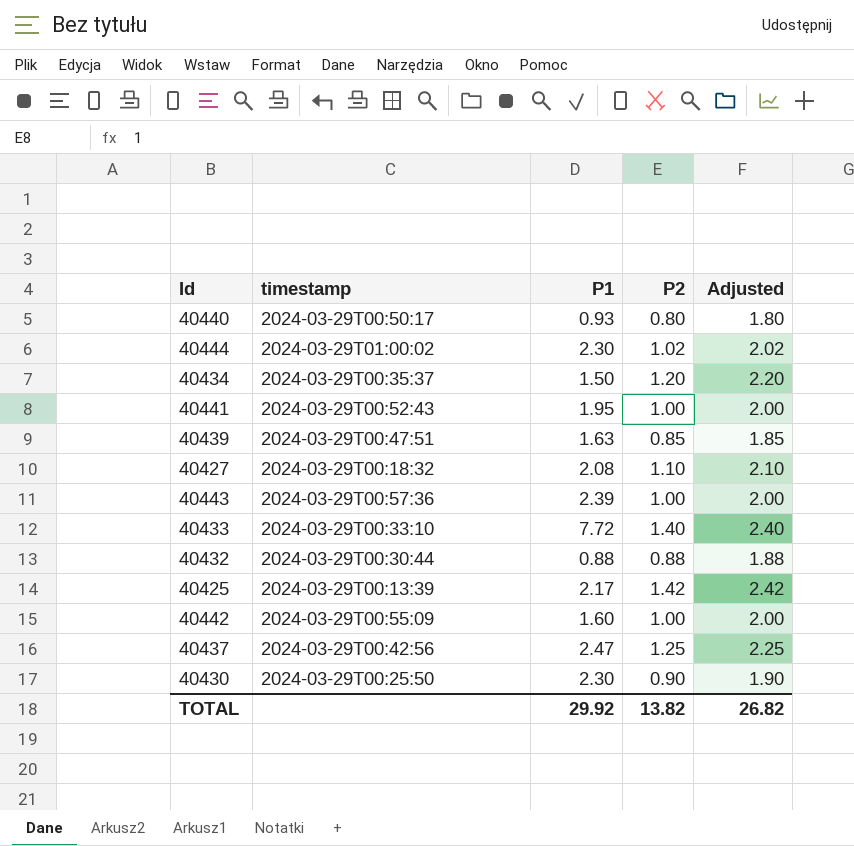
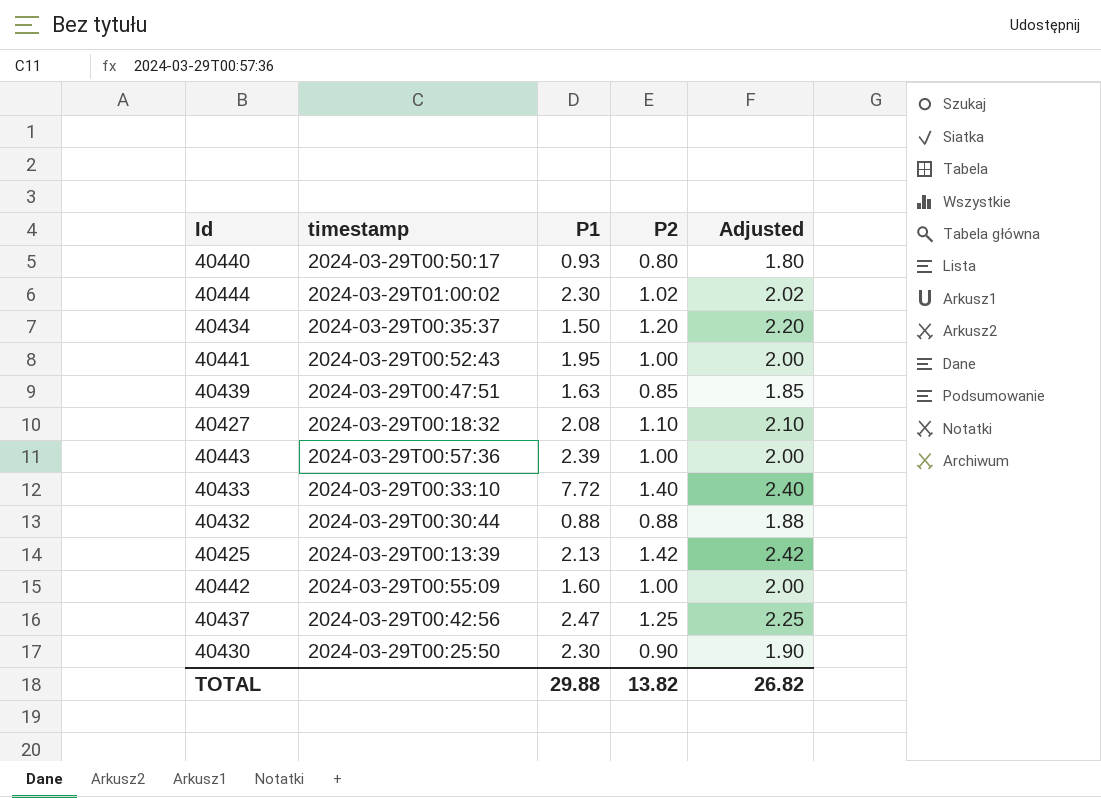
40425 | P1: 2.17 -> 2.13
TOTAL | P1: 29.92 -> 29.88

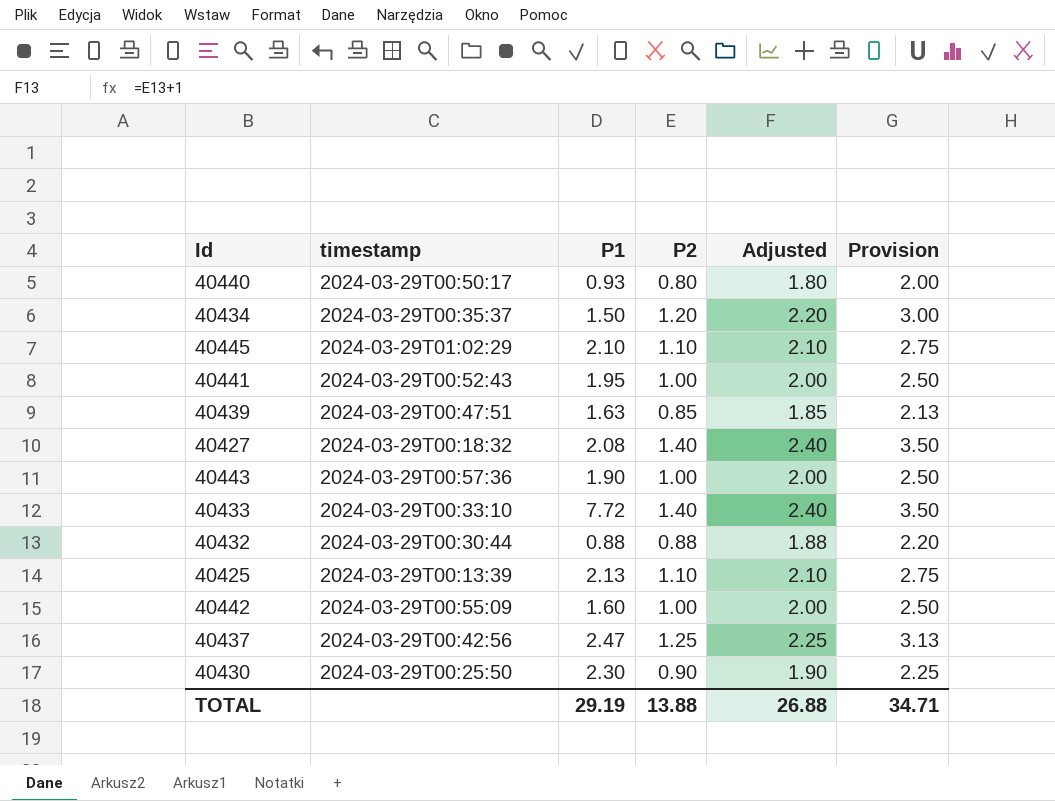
column Provision | formula: none -> [P2] * 2.5
row 40444: 2024-03-29T01:00:02 | 2.30 | 1.02 | 2.02 -> none
row 40445: none -> 2024-03-29T01:02:29 | 2.10 | 1.10 | 2.10 | 2.75
40427 | P2: 1.10 -> 1.40
40427 | Adjusted: 2.10 -> 2.40
40443 | P1: 2.39 -> 1.90
40425 | P2: 1.42 -> 1.10
40425 | Adjusted: 2.42 -> 2.10
TOTAL | P1: 29.88 -> 29.19
TOTAL | P2: 13.82 -> 13.88
TOTAL | Adjusted: 26.82 -> 26.88

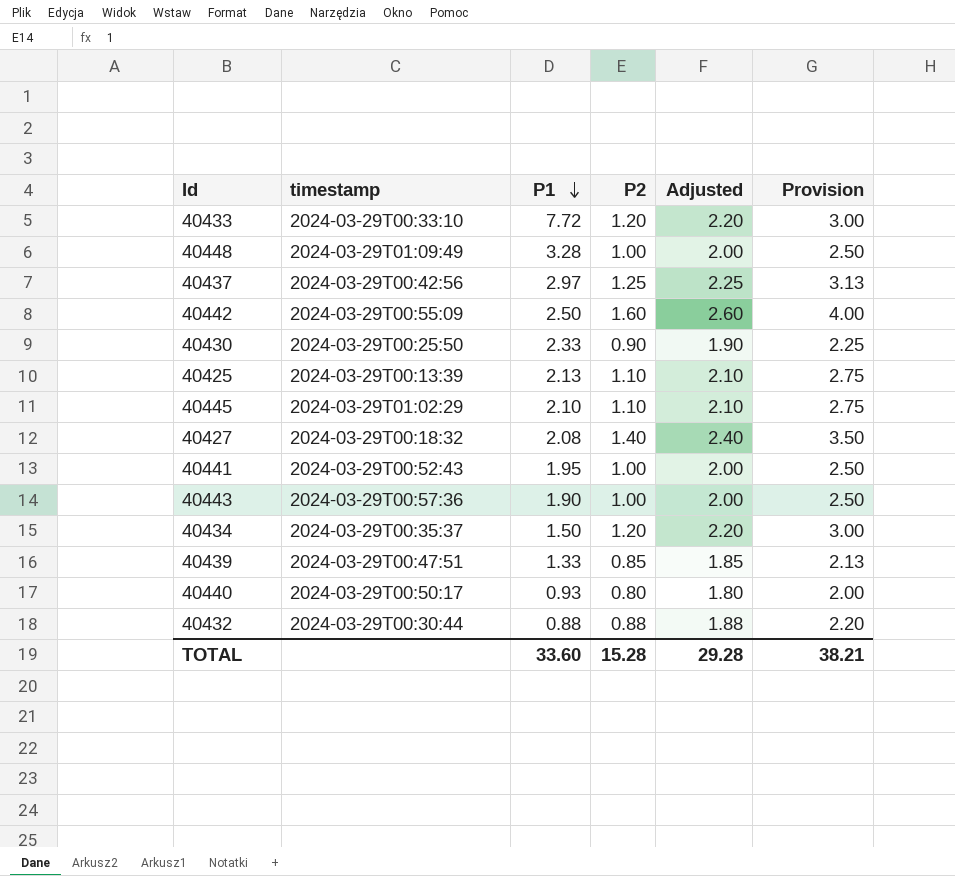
row order: none -> P1 descending
40433 | P2: 1.40 -> 1.20
40433 | Adjusted: 2.40 -> 2.20
40433 | Provision: 3.50 -> 3.00
row 40448: none -> 2024-03-29T01:09:49 | 3.28 | 1.00 | 2.00 | 2.50
40437 | P1: 2.47 -> 2.97
40442 | P1: 1.60 -> 2.50
40442 | P2: 1.00 -> 1.60
40442 | Adjusted: 2.00 -> 2.60
40442 | Provision: 2.50 -> 4.00
40430 | P1: 2.30 -> 2.33
40439 | P1: 1.63 -> 1.33
TOTAL | P1: 29.19 -> 33.60
TOTAL | P2: 13.88 -> 15.28
TOTAL | Adjusted: 26.88 -> 29.28
TOTAL | Provision: 34.71 -> 38.21

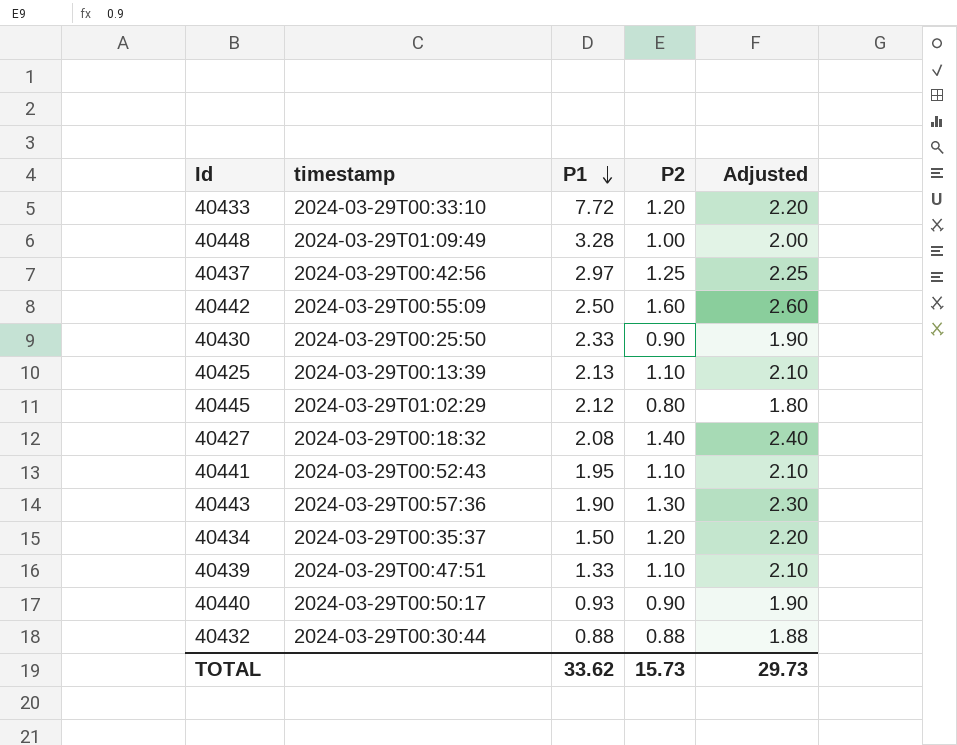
column Provision | formula: [P2] * 2.5 -> none
40445 | P1: 2.10 -> 2.12
40445 | P2: 1.10 -> 0.80
40445 | Adjusted: 2.10 -> 1.80
40441 | P2: 1.00 -> 1.10
40441 | Adjusted: 2.00 -> 2.10
40443 | P2: 1.00 -> 1.30
40443 | Adjusted: 2.00 -> 2.30
40439 | P2: 0.85 -> 1.10
40439 | Adjusted: 1.85 -> 2.10
40440 | P2: 0.80 -> 0.90
40440 | Adjusted: 1.80 -> 1.90
TOTAL | P1: 33.60 -> 33.62
TOTAL | P2: 15.28 -> 15.73
TOTAL | Adjusted: 29.28 -> 29.73

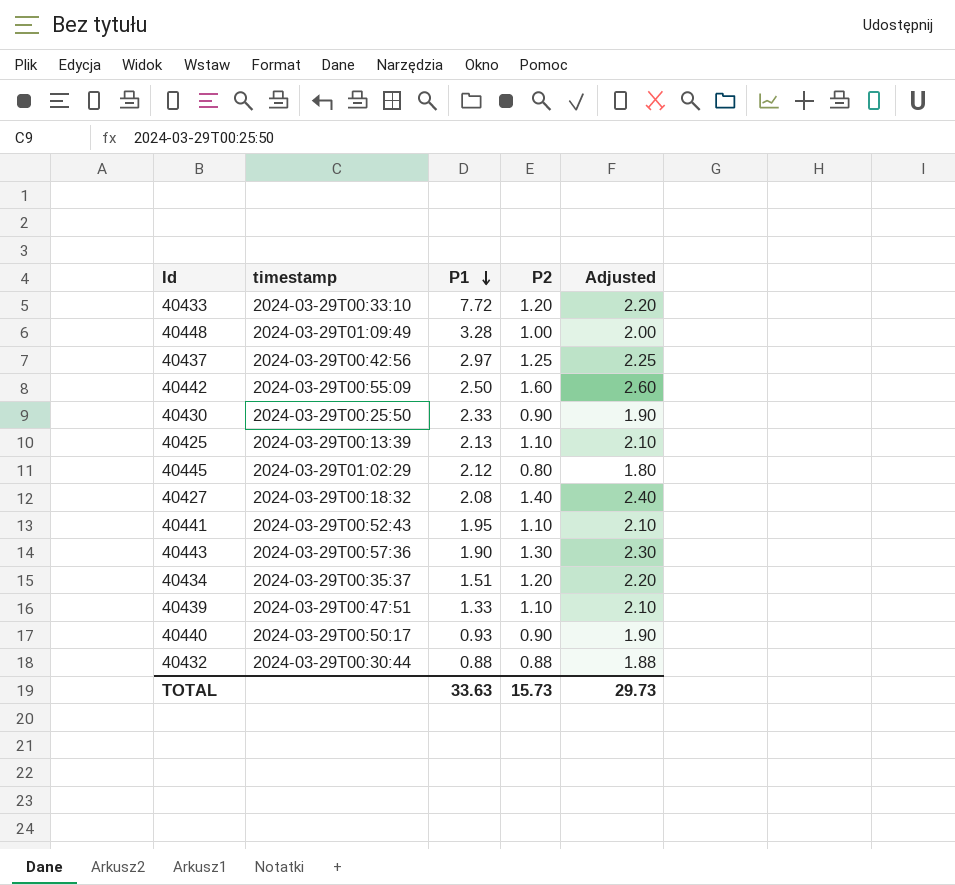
40434 | P1: 1.50 -> 1.51
TOTAL | P1: 33.62 -> 33.63

